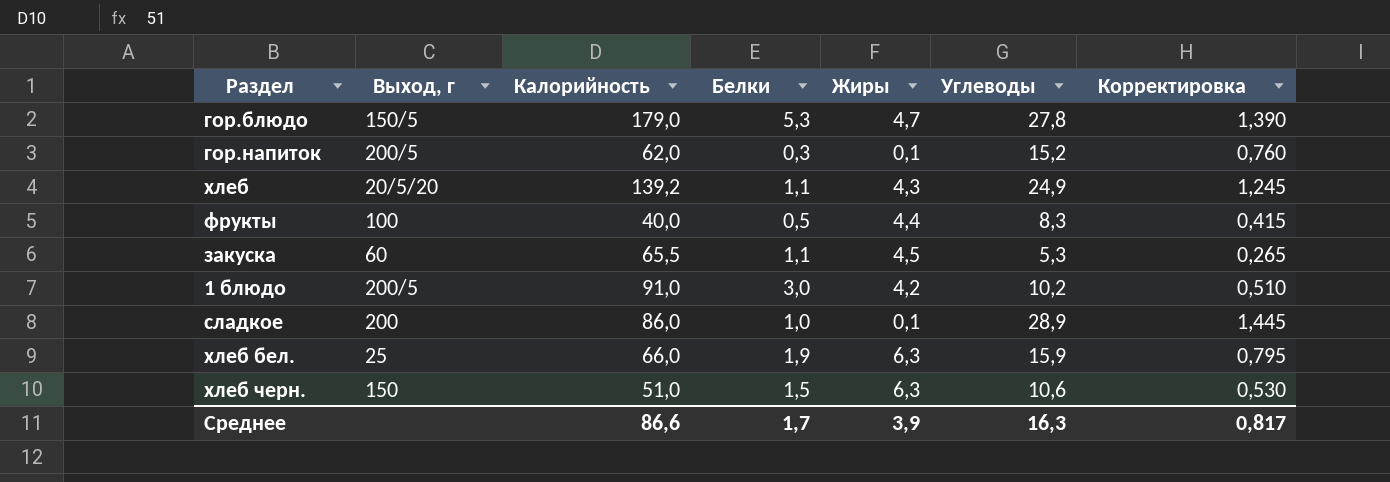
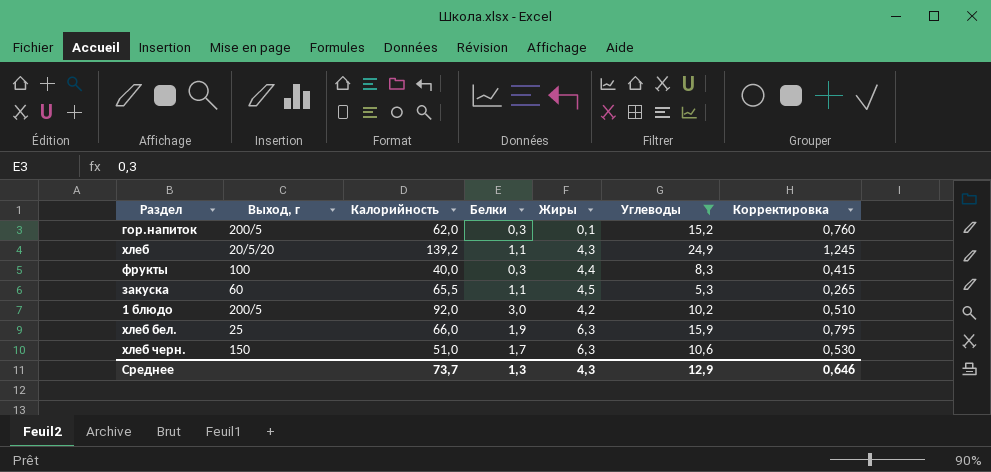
filter: none -> Углеводы <= 24,9
фрукты | Белки: 0,5 -> 0,3
1 блюдо | Калорийность: 91,0 -> 92,0
хлеб черн. | Белки: 1,5 -> 1,7
Среднее | Калорийность: 86,6 -> 73,7
Среднее | Белки: 1,7 -> 1,3
Среднее | Жиры: 3,9 -> 4,3
Среднее | Углеводы: 16,3 -> 12,9
Среднее | Корректировка: 0,817 -> 0,646

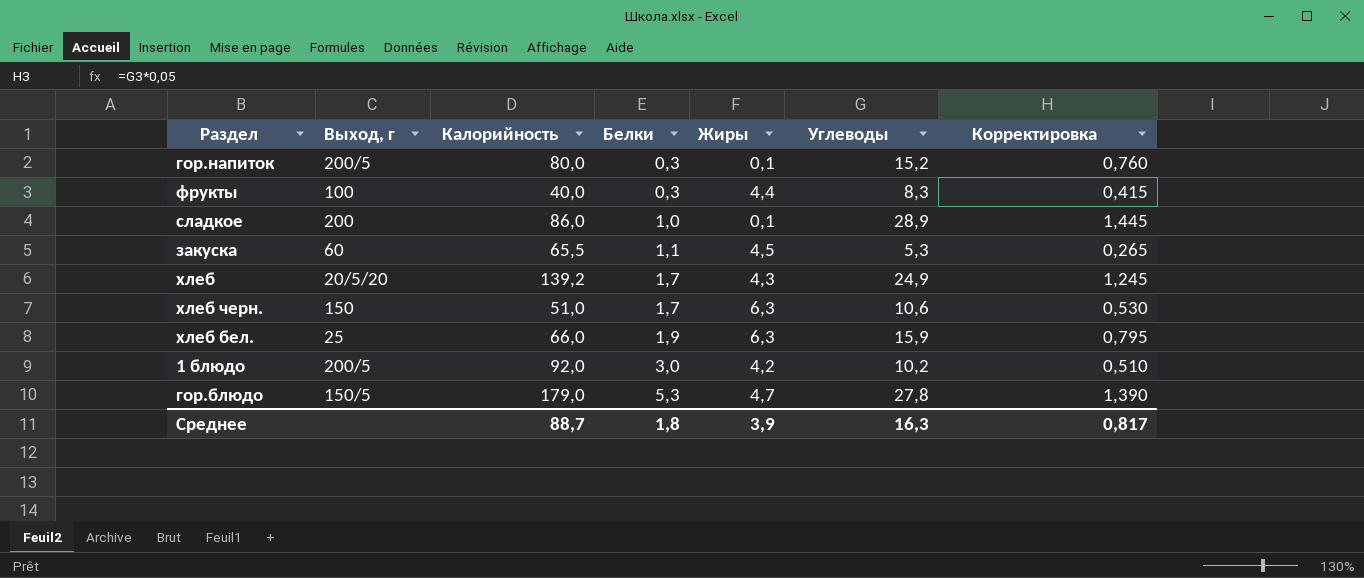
filter: Углеводы <= 24,9 -> none
row order: none -> Белки ascending
гор.напиток | Калорийность: 62,0 -> 80,0
хлеб | Белки: 1,1 -> 1,7
Среднее | Калорийность: 73,7 -> 88,7
Среднее | Белки: 1,3 -> 1,8
Среднее | Жиры: 4,3 -> 3,9
Среднее | Углеводы: 12,9 -> 16,3
Среднее | Корректировка: 0,646 -> 0,817

